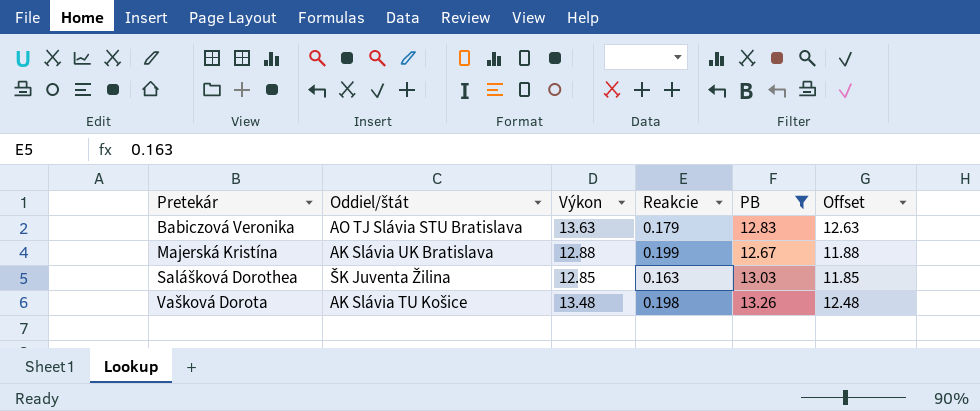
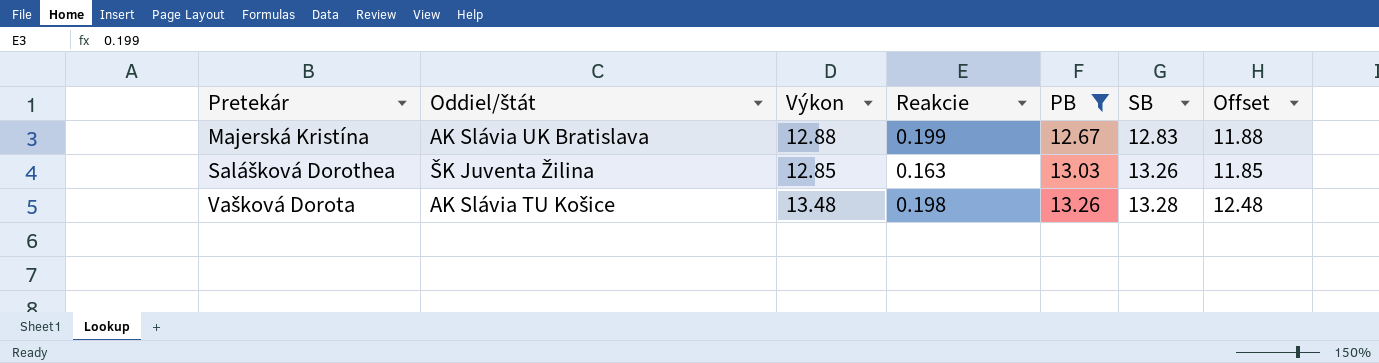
column SB | position: none -> 6
row Babiczová Veronika: AO TJ Slávia STU Bratislava | 13.63 | 0.179 | 12.83 | 12.63 -> none

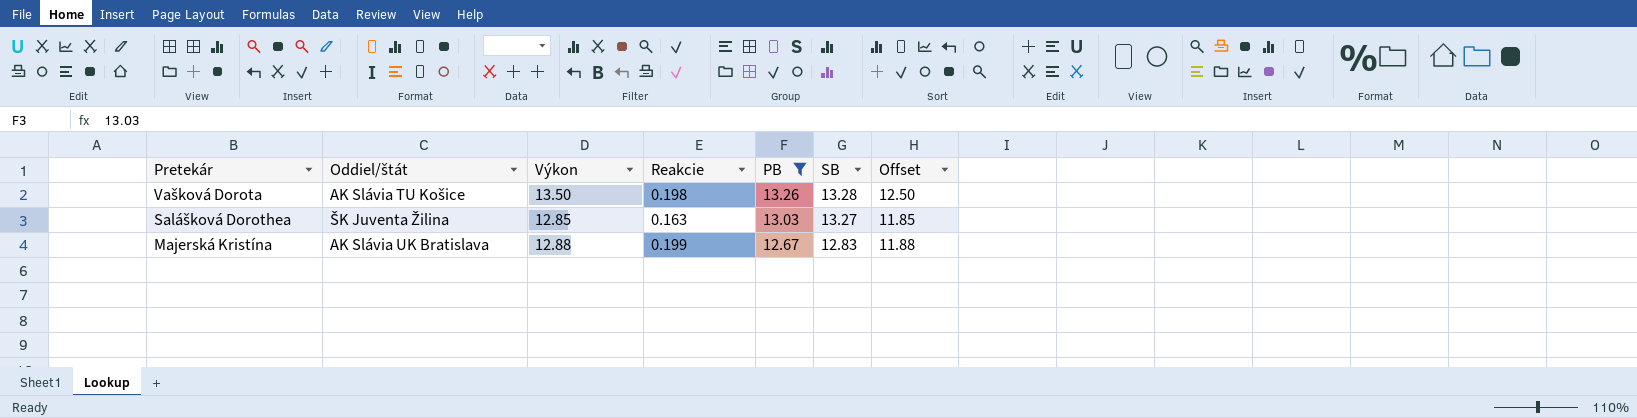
row order: Pretekár ascending -> Pretekár descending
Vašková Dorota | Výkon: 13.48 -> 13.50
Vašková Dorota | Offset: 12.48 -> 12.50
Salášková Dorothea | SB: 13.26 -> 13.27

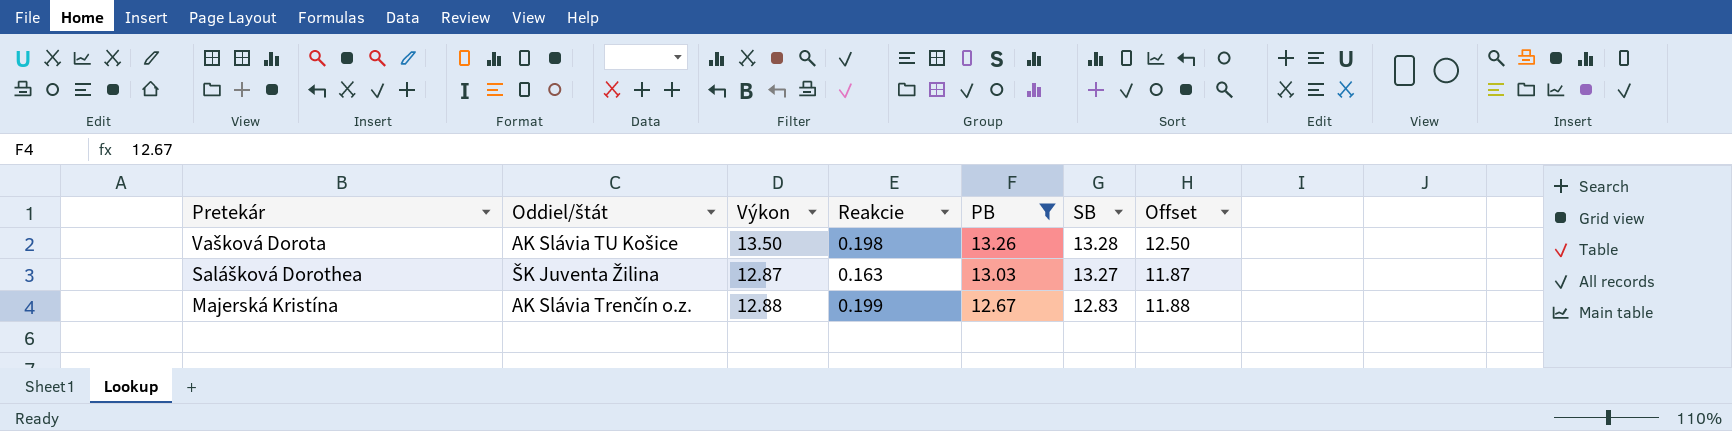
Salášková Dorothea | Výkon: 12.85 -> 12.87
Salášková Dorothea | Offset: 11.85 -> 11.87
Majerská Kristína | Oddiel/štát: AK Slávia UK Bratislava -> AK Slávia Trenčín o.z.

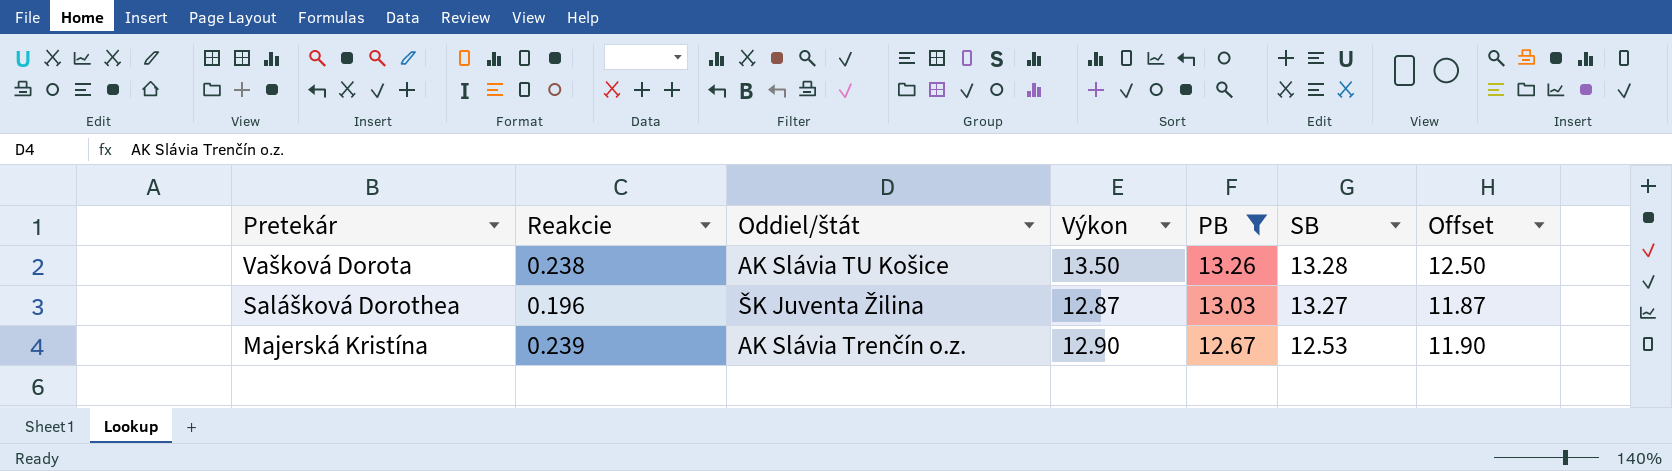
column Reakcie | position: 4 -> 2
Vašková Dorota | Reakcie: 0.198 -> 0.238
Salášková Dorothea | Reakcie: 0.163 -> 0.196
Majerská Kristína | Reakcie: 0.199 -> 0.239
Majerská Kristína | Výkon: 12.88 -> 12.90
Majerská Kristína | SB: 12.83 -> 12.53
Majerská Kristína | Offset: 11.88 -> 11.90

